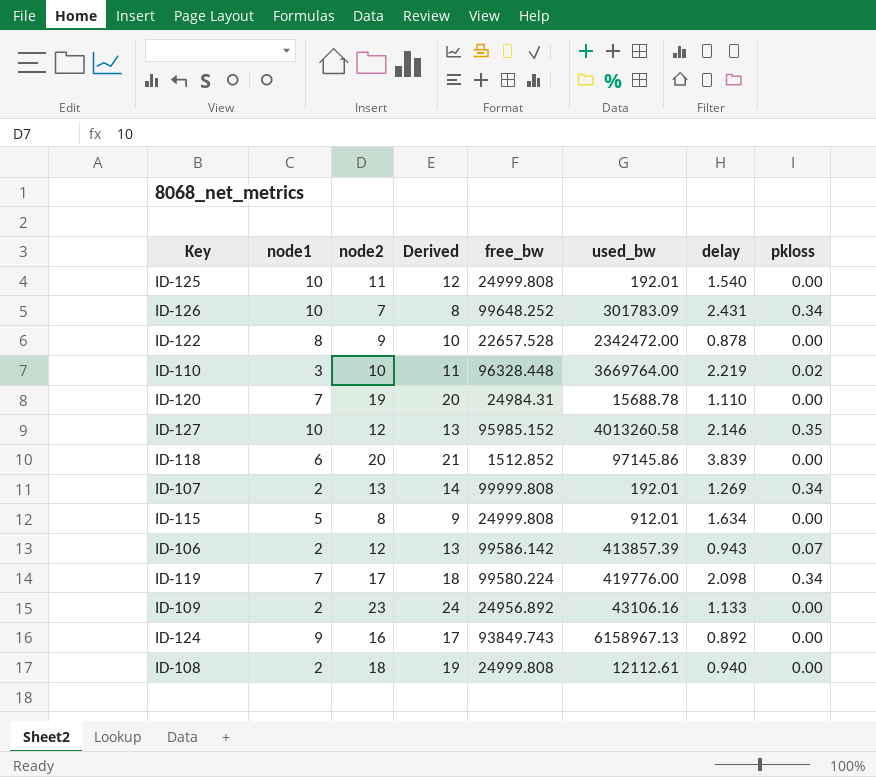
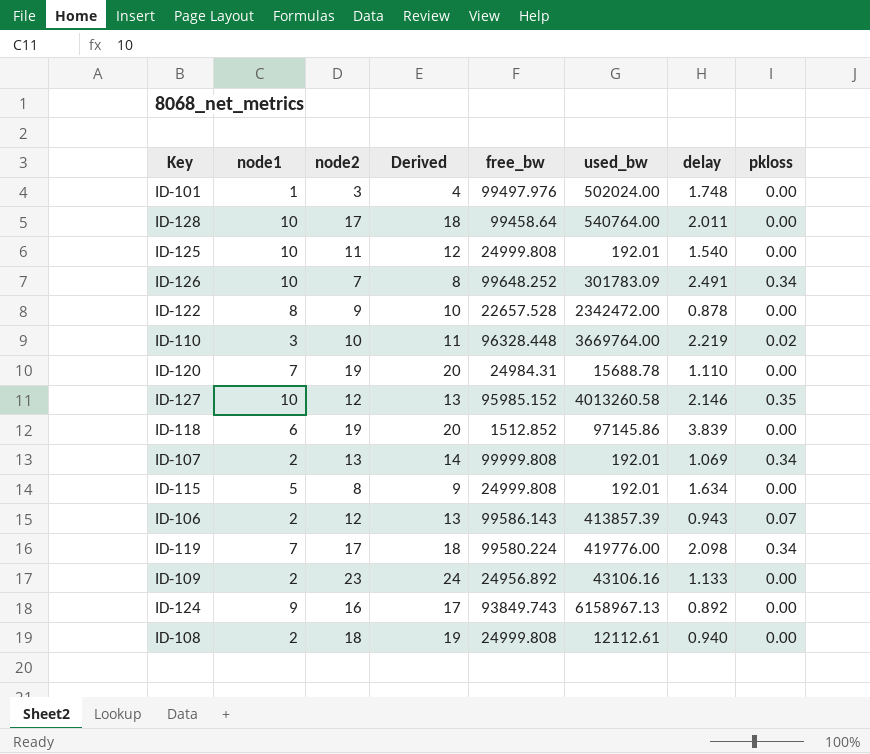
row ID-101: none -> 1 | 3 | 4 | 99497.976 | 502024.00 | 1.748 | 0.00
row ID-128: none -> 10 | 17 | 18 | 99458.64 | 540764.00 | 2.011 | 0.00
ID-126 | delay: 2.431 -> 2.491
ID-118 | node2: 20 -> 19
ID-118 | Derived: 21 -> 20
ID-107 | delay: 1.269 -> 1.069
ID-115 | used_bw: 912.01 -> 192.01
ID-106 | free_bw: 99586.142 -> 99586.143

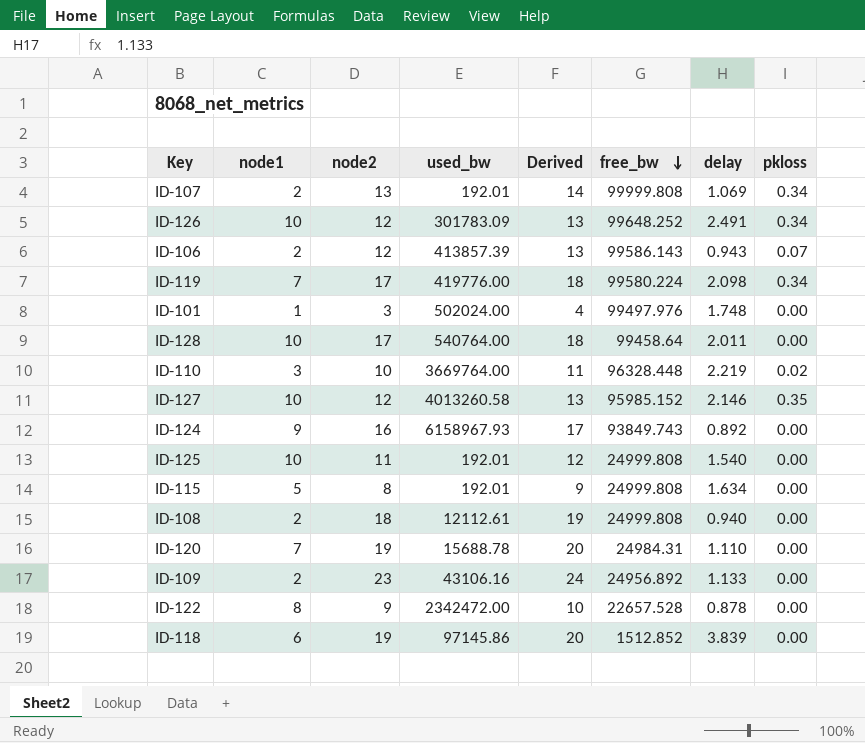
row order: none -> free_bw descending
column used_bw | position: 6 -> 4
ID-126 | node2: 7 -> 12
ID-126 | Derived: 8 -> 13
ID-124 | used_bw: 6158967.13 -> 6158967.93

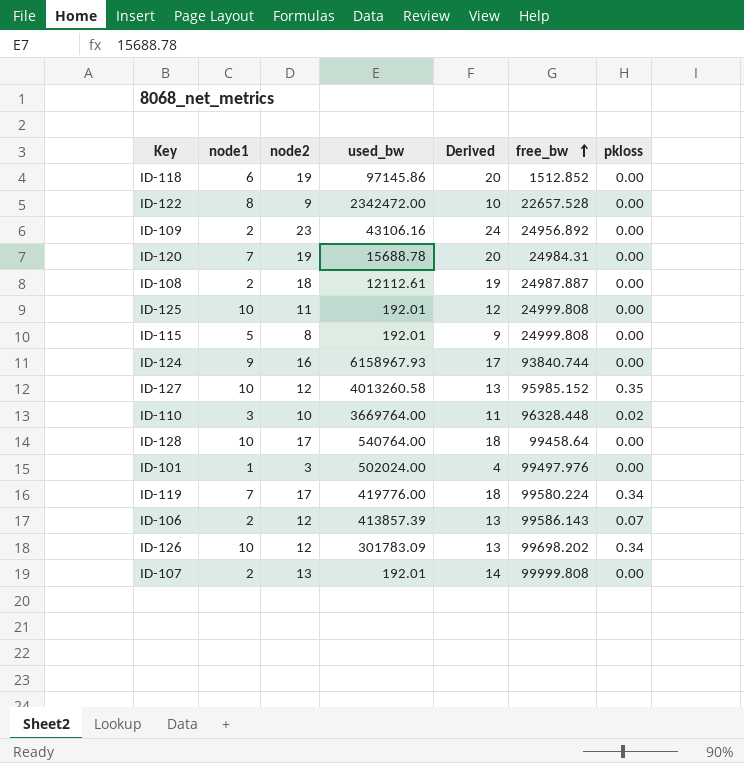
row order: free_bw descending -> free_bw ascending
column delay | position: 7 -> none
ID-108 | free_bw: 24999.808 -> 24987.887
ID-124 | free_bw: 93849.743 -> 93840.744
ID-126 | free_bw: 99648.252 -> 99698.202
ID-107 | pkloss: 0.34 -> 0.00

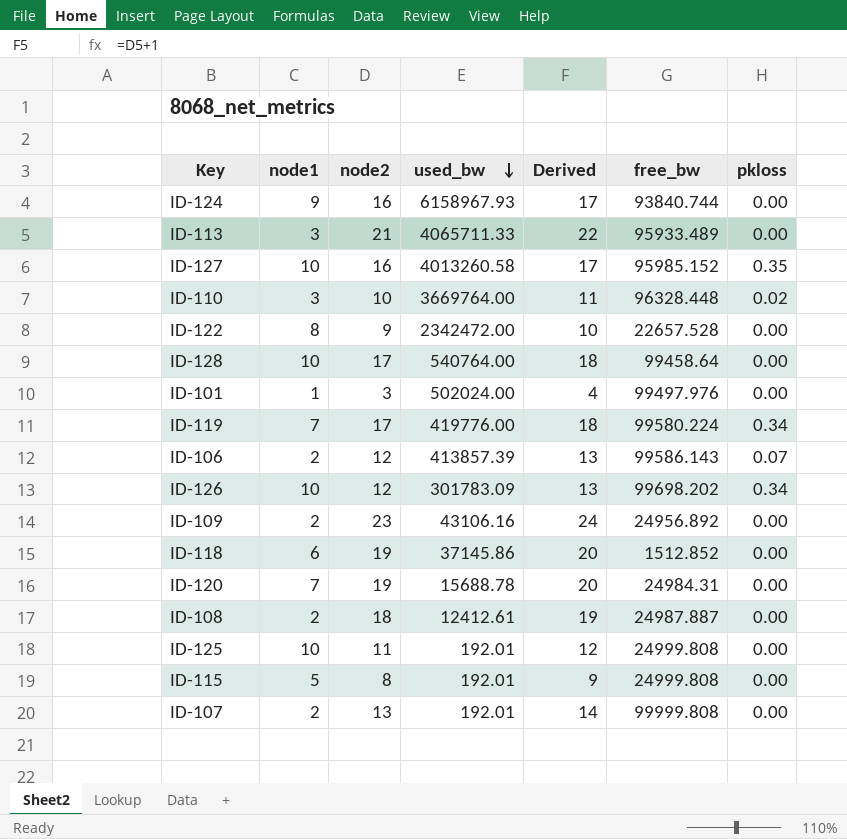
row order: free_bw ascending -> used_bw descending
row ID-113: none -> 3 | 21 | 4065711.33 | 22 | 95933.489 | 0.00
ID-127 | node2: 12 -> 16
ID-127 | Derived: 13 -> 17
ID-118 | used_bw: 97145.86 -> 37145.86
ID-108 | used_bw: 12112.61 -> 12412.61

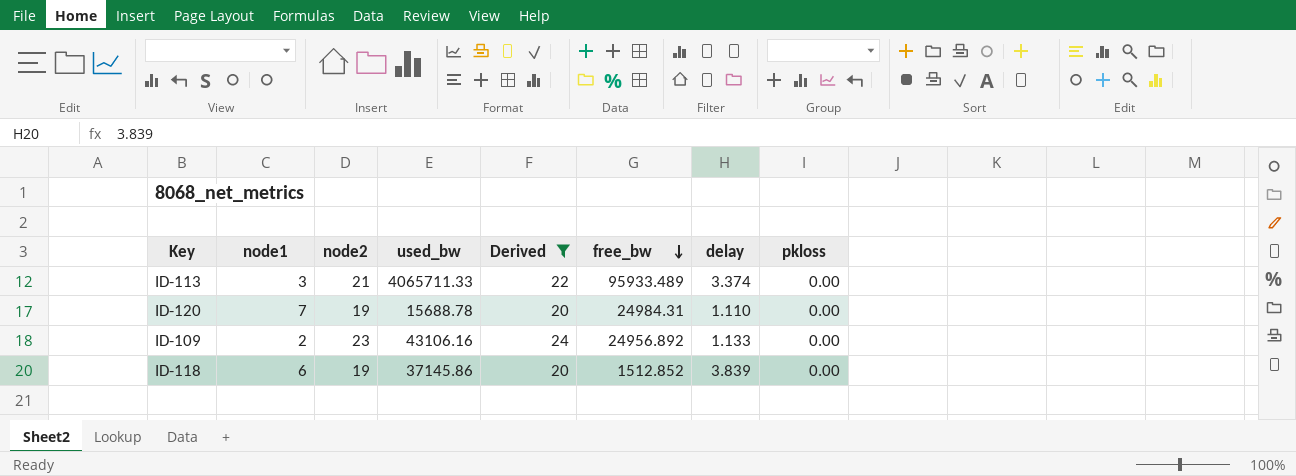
filter: none -> Derived >= 20
row order: used_bw descending -> free_bw descending
column delay | position: none -> 7

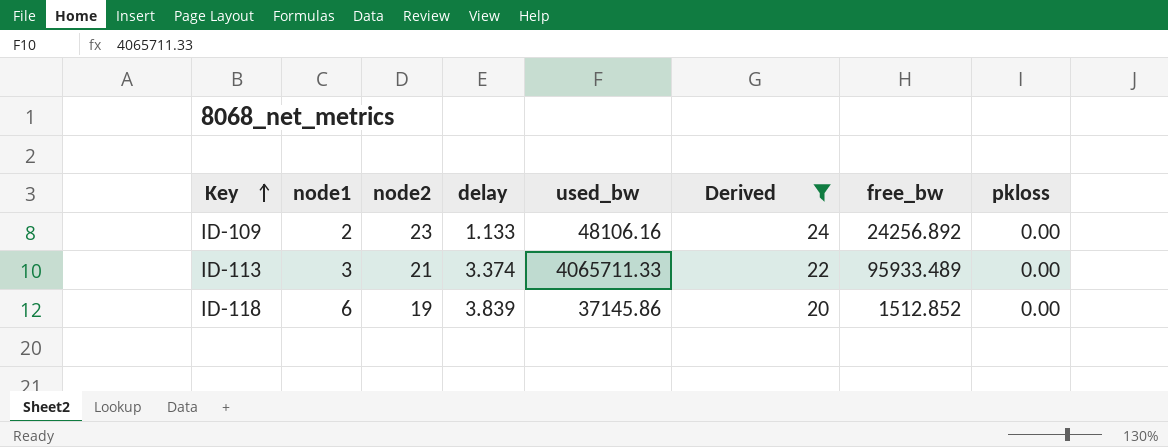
row order: free_bw descending -> Key ascending
column delay | position: 7 -> 4
row ID-120: 7 | 19 | 15688.78 | 20 | 24984.31 | 1.110 | 0.00 -> none
ID-109 | used_bw: 43106.16 -> 48106.16
ID-109 | free_bw: 24956.892 -> 24256.892

